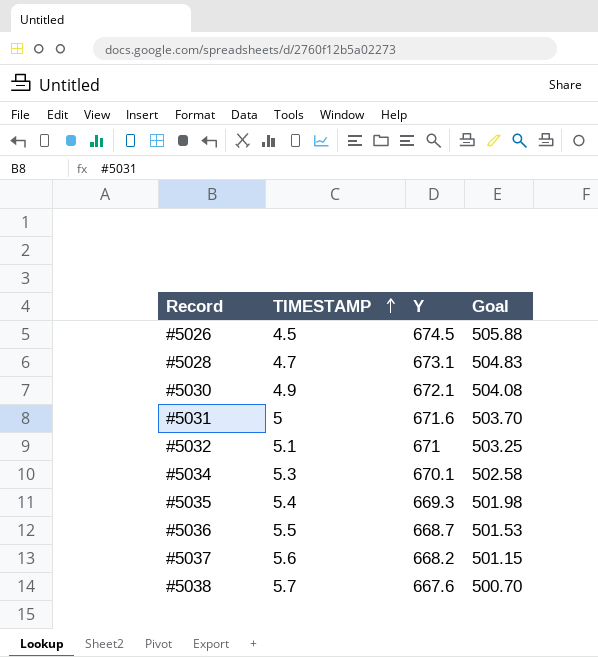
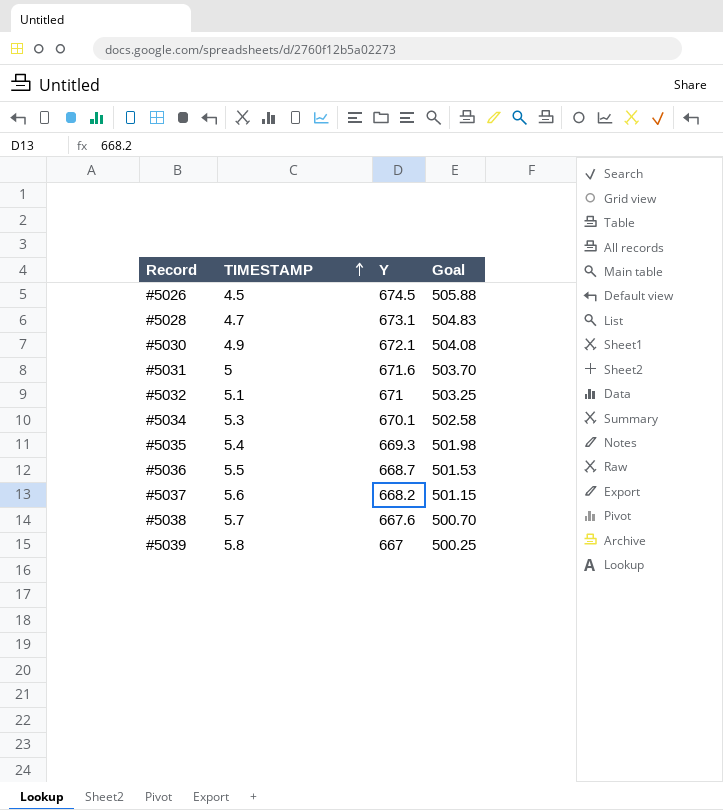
row #5039: none -> 5.8 | 667 | 500.25

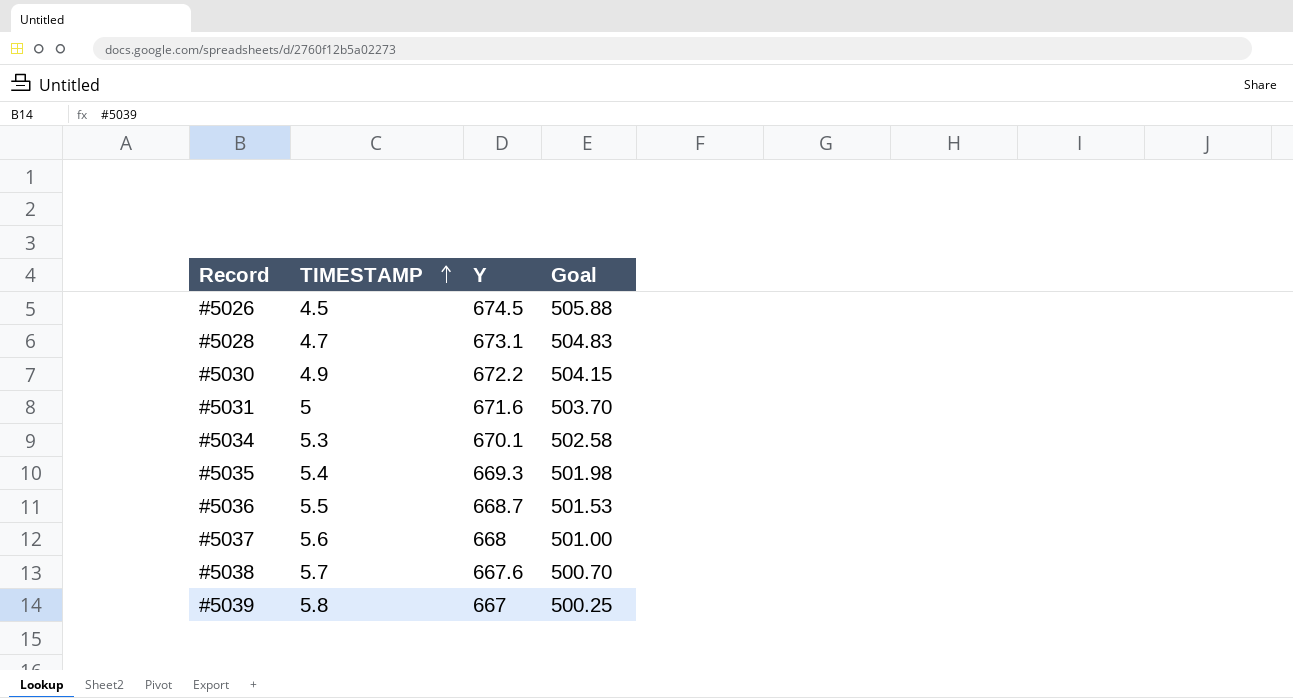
row #5032: 5.1 | 671 | 503.25 -> none
#5030 | Y: 672.1 -> 672.2
#5030 | Goal: 504.08 -> 504.15
#5037 | Y: 668.2 -> 668
#5037 | Goal: 501.15 -> 501.00

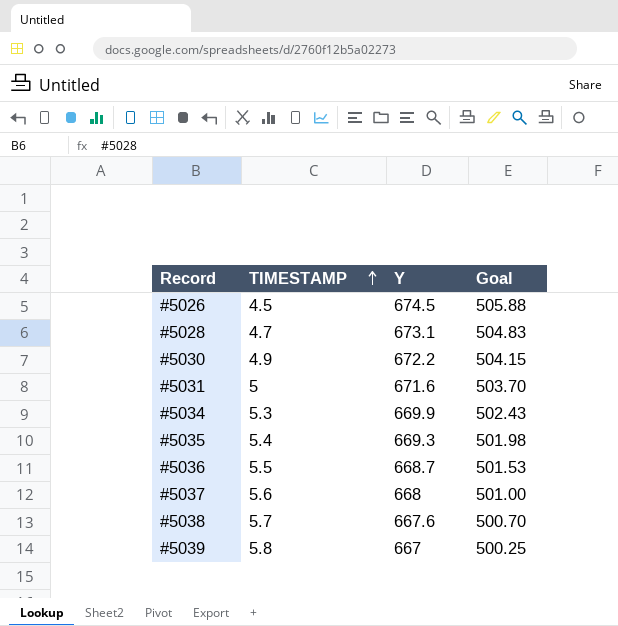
#5034 | Y: 670.1 -> 669.9
#5034 | Goal: 502.58 -> 502.43

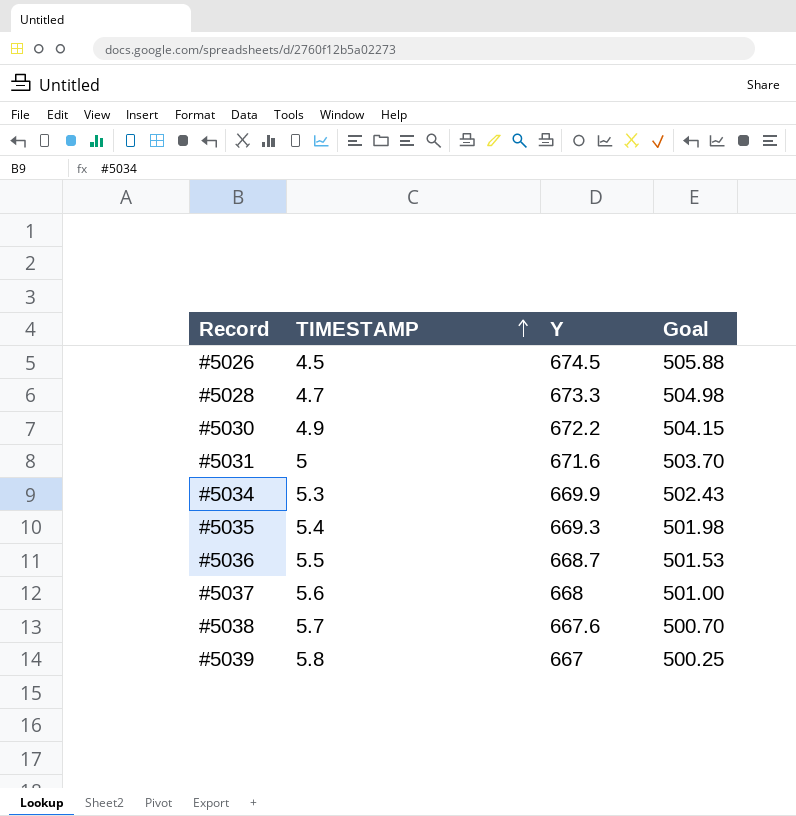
#5028 | Y: 673.1 -> 673.3
#5028 | Goal: 504.83 -> 504.98

